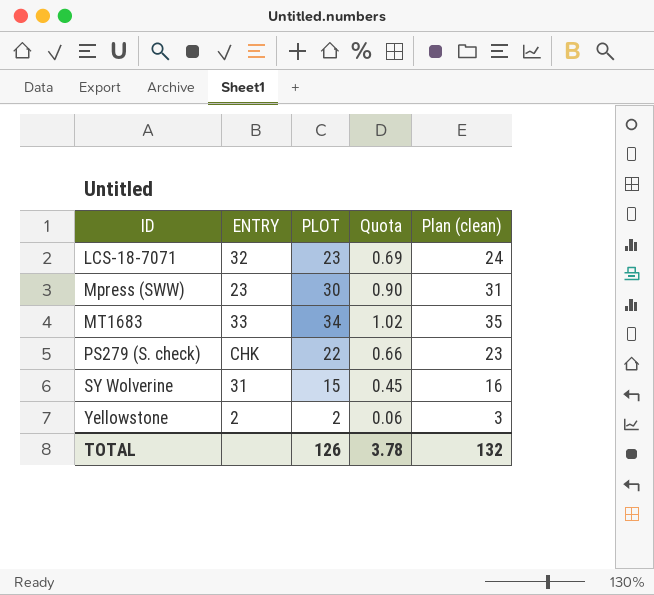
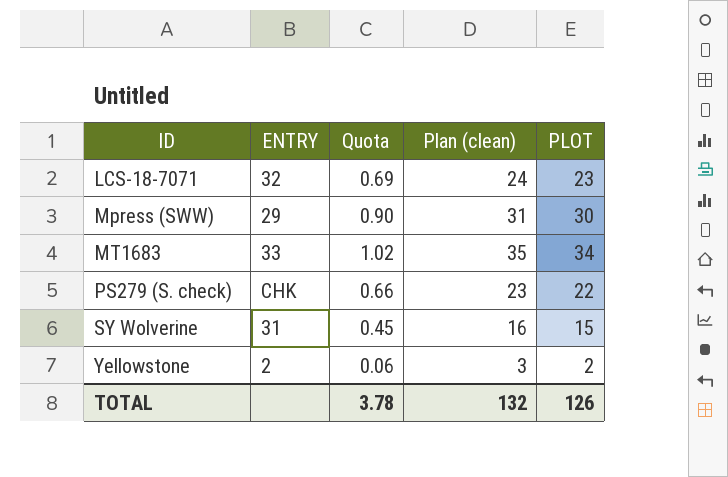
column PLOT | position: 3 -> 5
Mpress (SWW) | ENTRY: 23 -> 29

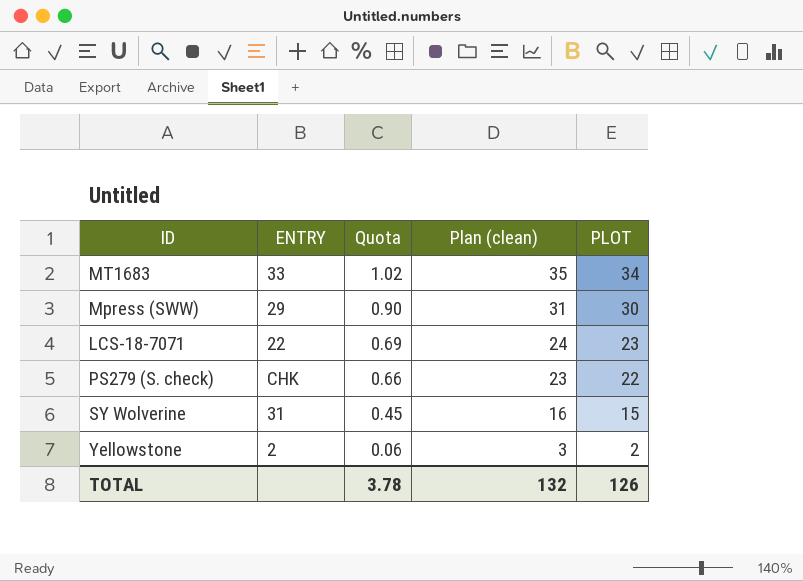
row order: ID ascending -> Quota descending
LCS-18-7071 | ENTRY: 32 -> 22

